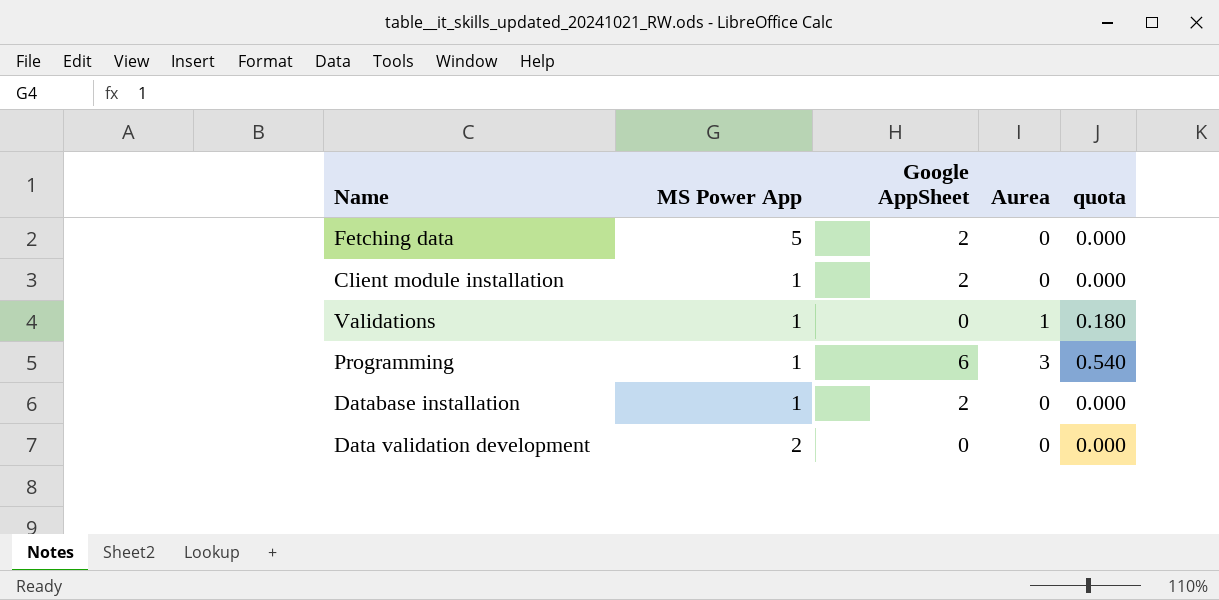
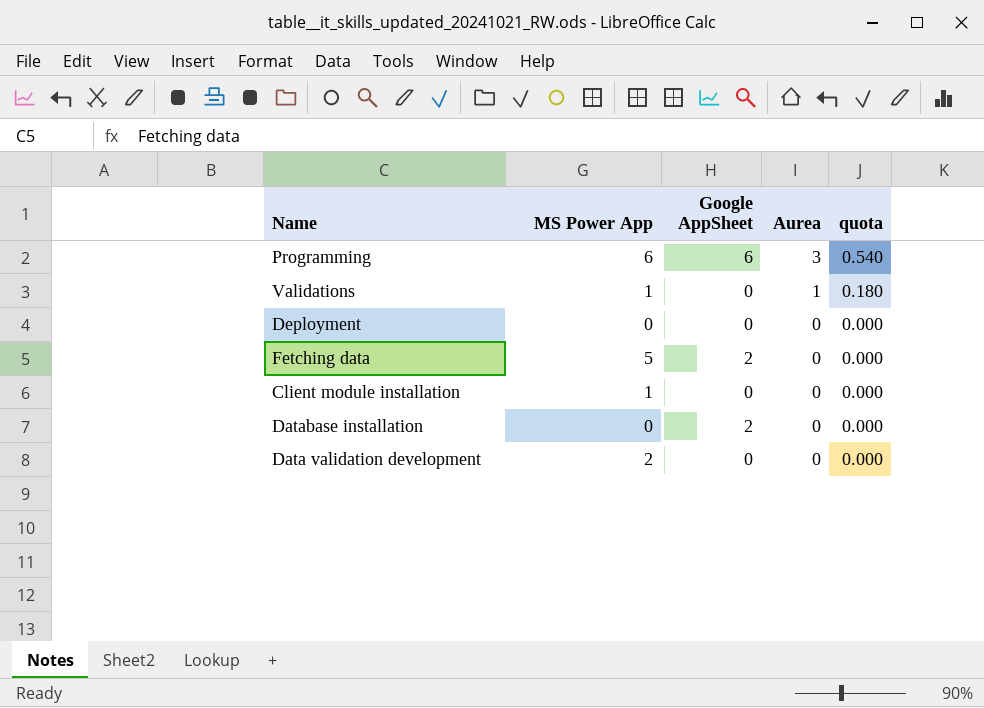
row order: none -> Aurea descending
Programming | MS Power App: 1 -> 6
row Deployment: none -> 0 | 0 | 0 | 0.000
Client module installation | Google AppSheet: 2 -> 0
Database installation | MS Power App: 1 -> 0

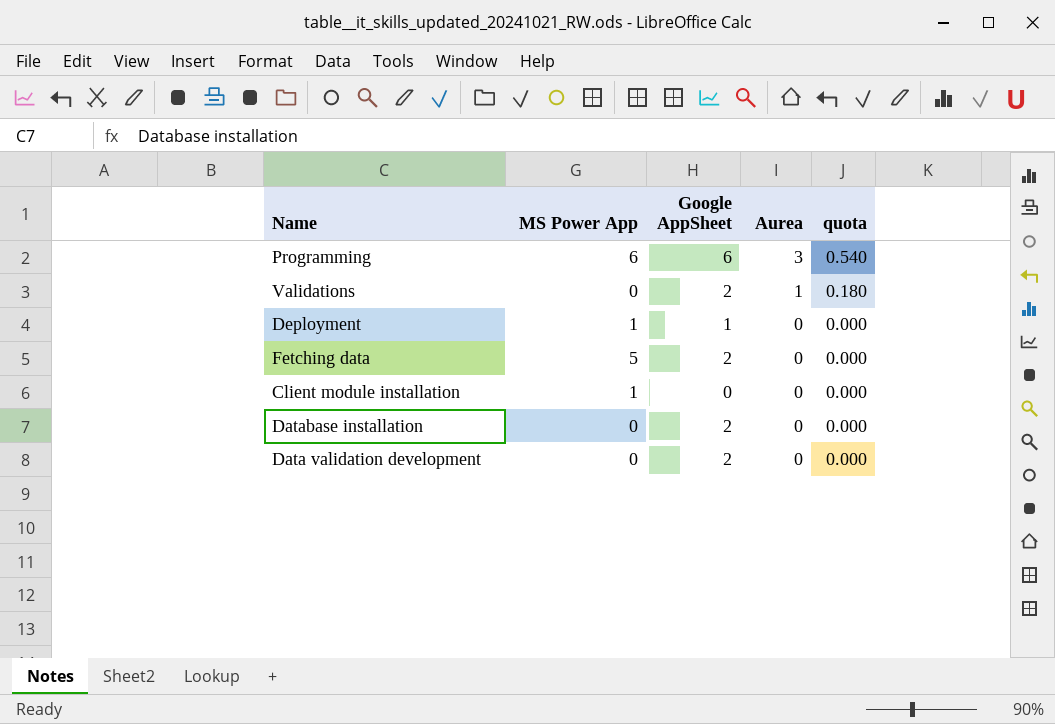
Validations | MS Power App: 1 -> 0
Validations | Google AppSheet: 0 -> 2
Deployment | MS Power App: 0 -> 1
Deployment | Google AppSheet: 0 -> 1
Data validation development | MS Power App: 2 -> 0
Data validation development | Google AppSheet: 0 -> 2

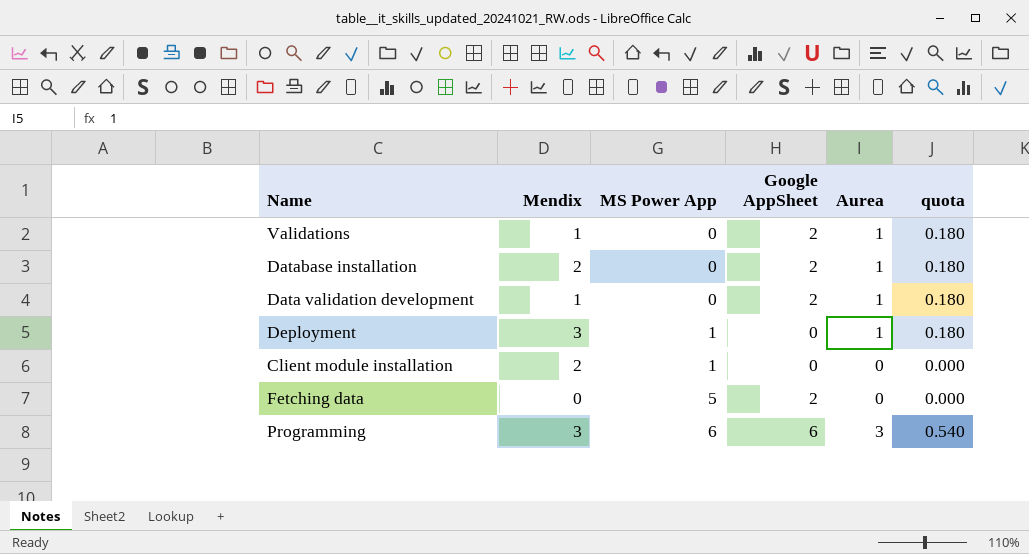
row order: Aurea descending -> MS Power App ascending
column Mendix | position: none -> 2
Database installation | Aurea: 0 -> 1
Database installation | quota: 0.000 -> 0.180
Data validation development | Aurea: 0 -> 1
Data validation development | quota: 0.000 -> 0.180
Deployment | Google AppSheet: 1 -> 0
Deployment | Aurea: 0 -> 1
Deployment | quota: 0.000 -> 0.180

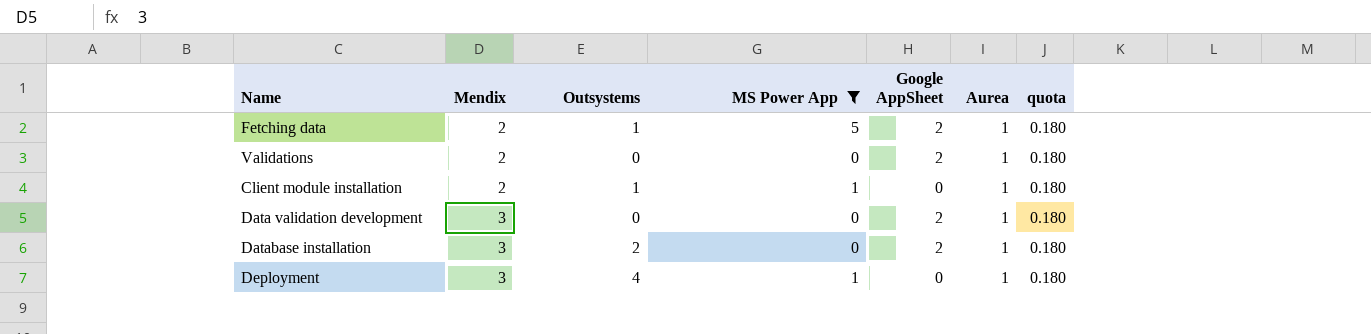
filter: none -> MS Power App != 6
row order: MS Power App ascending -> Mendix ascending
column Outsystems | position: none -> 3
Fetching data | Mendix: 0 -> 2
Fetching data | Aurea: 0 -> 1
Fetching data | quota: 0.000 -> 0.180
Validations | Mendix: 1 -> 2
Client module installation | Aurea: 0 -> 1
Client module installation | quota: 0.000 -> 0.180
Data validation development | Mendix: 1 -> 3
Database installation | Mendix: 2 -> 3

